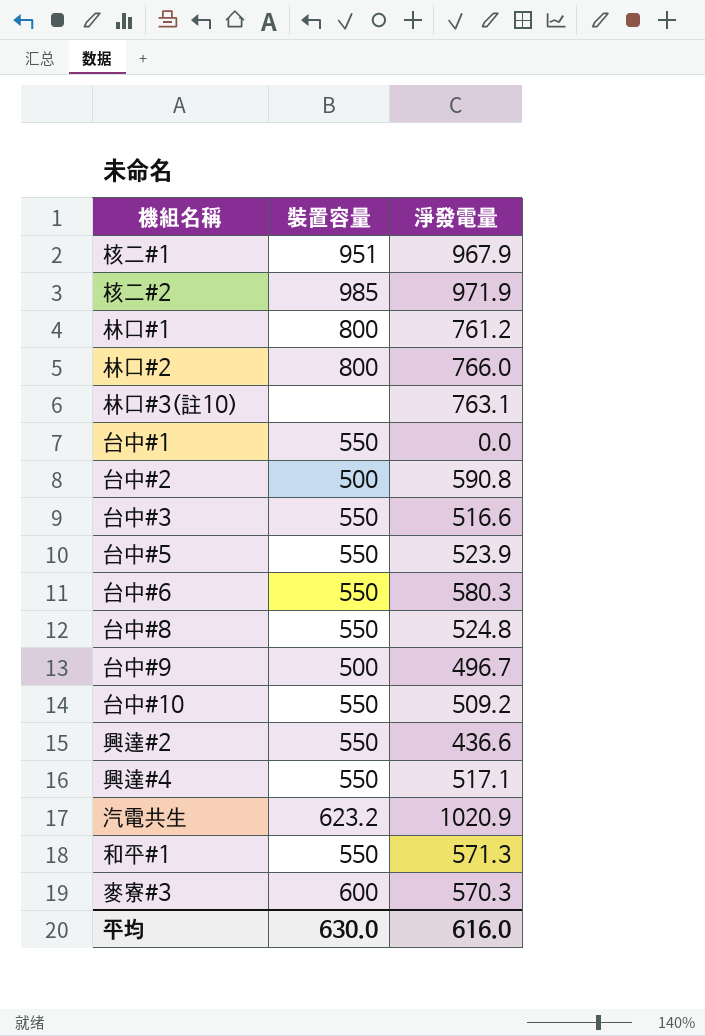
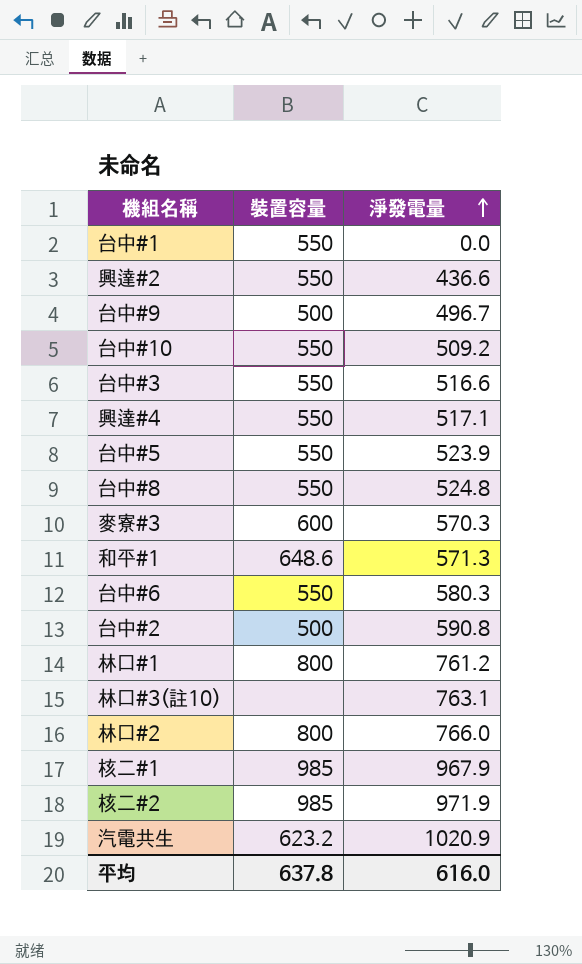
row order: none -> 淨發電量 ascending
和平#1 | 裝置容量: 550 -> 648.6
核二#1 | 裝置容量: 951 -> 985
平均 | 裝置容量: 630.0 -> 637.8

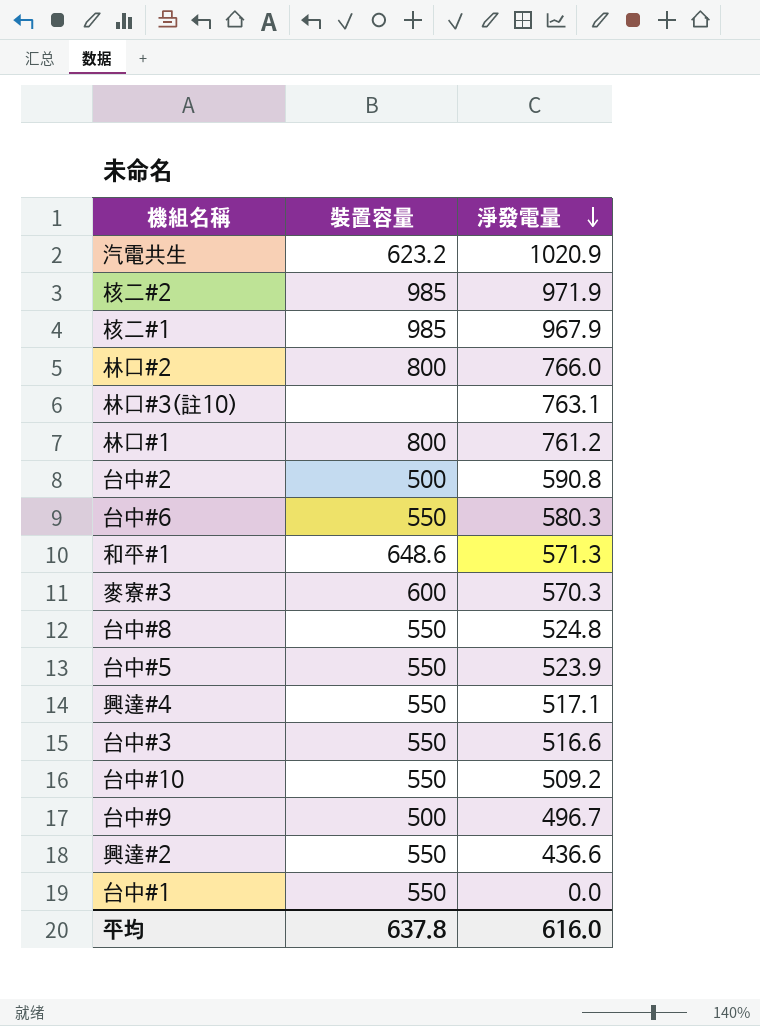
row order: 淨發電量 ascending -> 淨發電量 descending

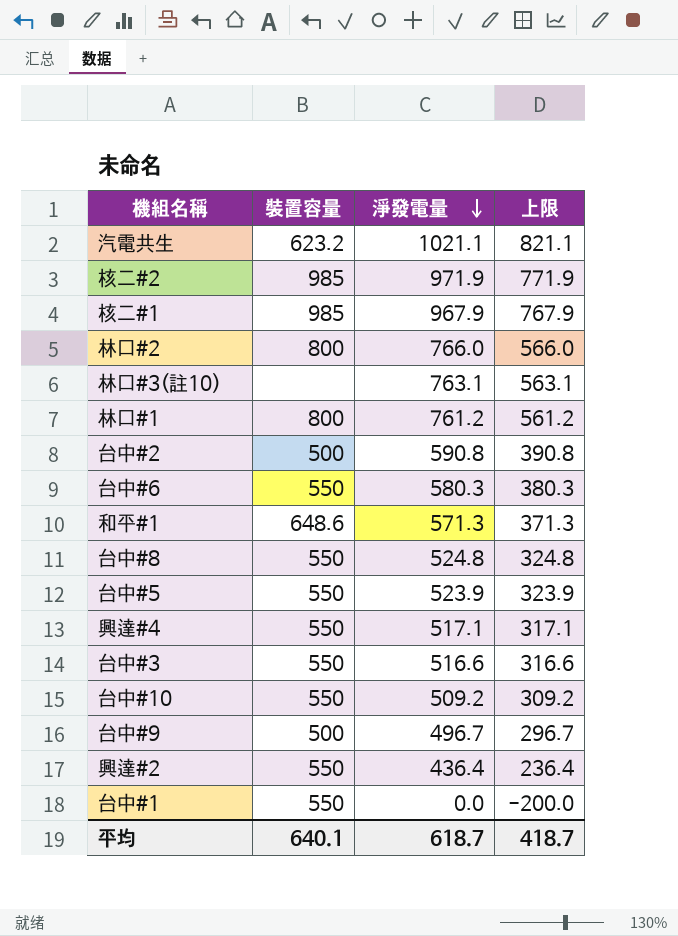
column 上限 | formula: none -> [淨發電量] - 200
row 麥寮#3: 600 | 570.3 -> none
汽電共生 | 淨發電量: 1020.9 -> 1021.1
興達#2 | 淨發電量: 436.6 -> 436.4
平均 | 裝置容量: 637.8 -> 640.1
平均 | 淨發電量: 616.0 -> 618.7

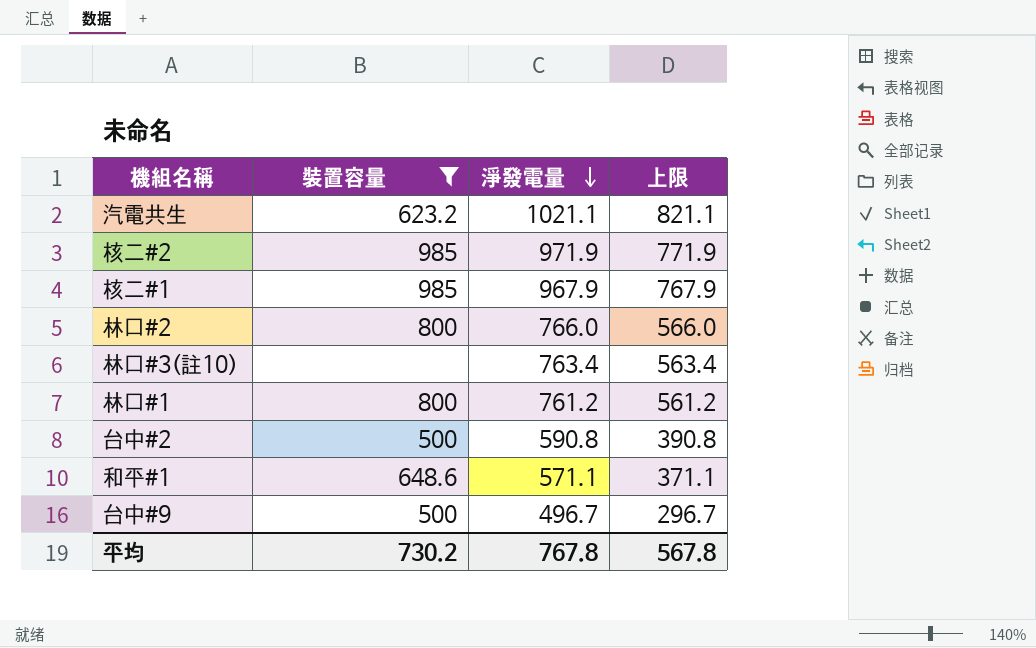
filter: none -> 裝置容量 != 550
林口#3(註10) | 淨發電量: 763.1 -> 763.4
林口#3(註10) | 上限: 563.1 -> 563.4
和平#1 | 淨發電量: 571.3 -> 571.1
和平#1 | 上限: 371.3 -> 371.1
平均 | 裝置容量: 640.1 -> 730.2
平均 | 淨發電量: 618.7 -> 767.8
平均 | 上限: 418.7 -> 567.8

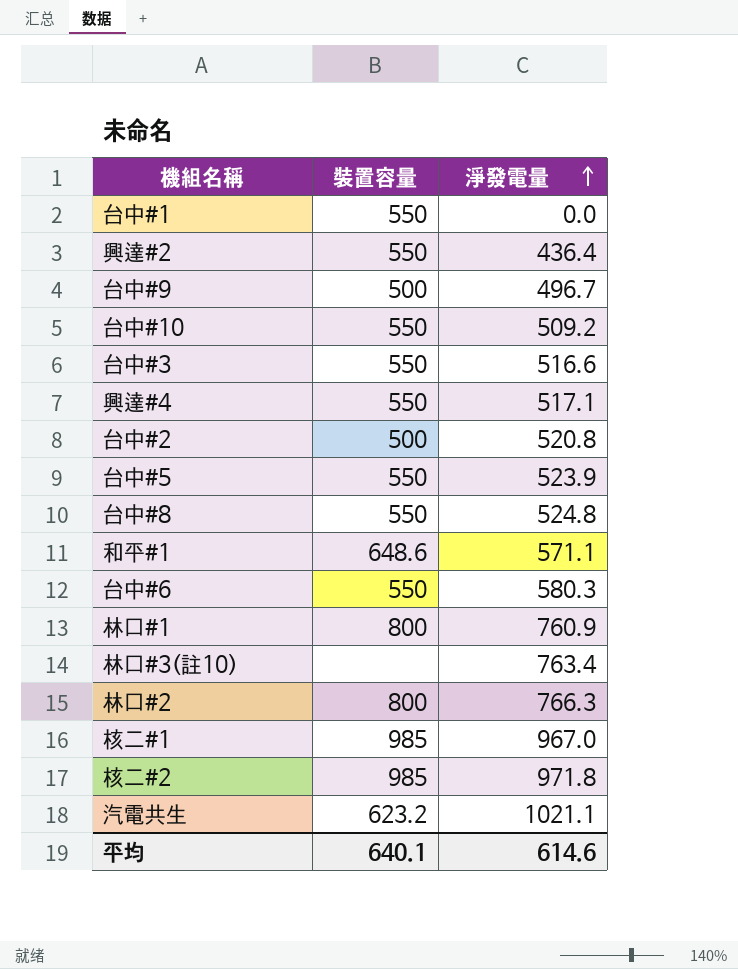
filter: 裝置容量 != 550 -> none
row order: 淨發電量 descending -> 淨發電量 ascending
column 上限 | formula: [淨發電量] - 200 -> none
台中#2 | 淨發電量: 590.8 -> 520.8
林口#1 | 淨發電量: 761.2 -> 760.9
林口#2 | 淨發電量: 766.0 -> 766.3
核二#1 | 淨發電量: 967.9 -> 967.0
核二#2 | 淨發電量: 971.9 -> 971.8
平均 | 裝置容量: 730.2 -> 640.1
平均 | 淨發電量: 767.8 -> 614.6

